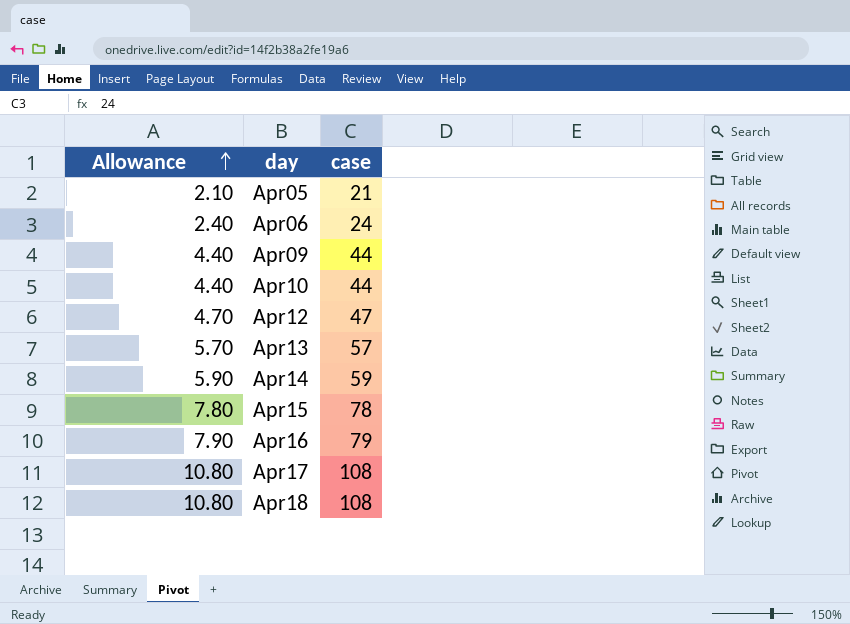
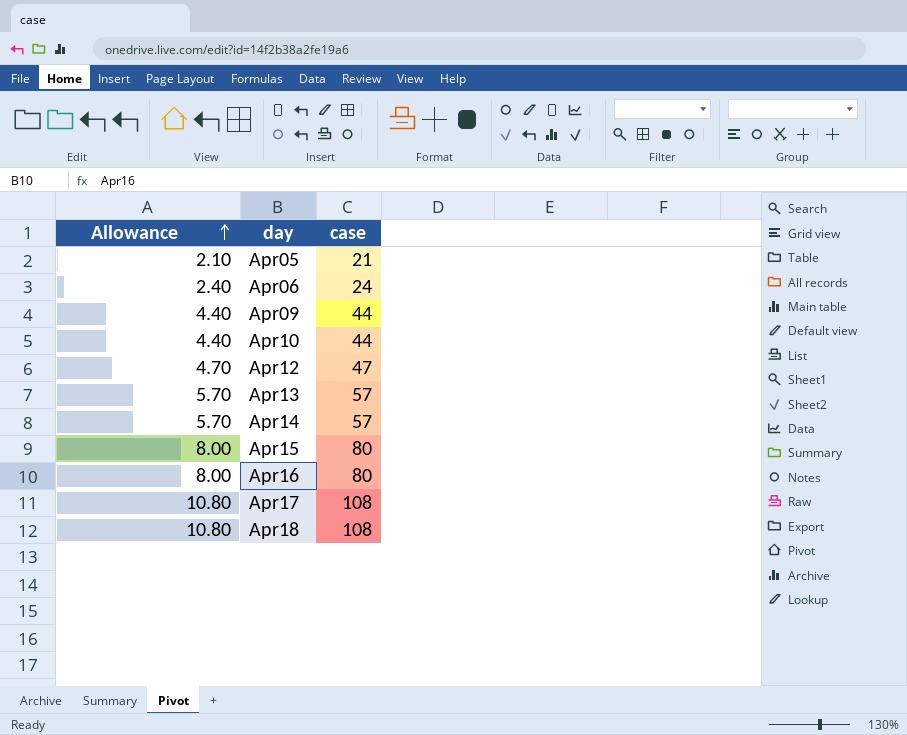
Apr14 | Allowance: 5.90 -> 5.70
Apr14 | case: 59 -> 57
Apr15 | Allowance: 7.80 -> 8.00
Apr15 | case: 78 -> 80
Apr16 | Allowance: 7.90 -> 8.00
Apr16 | case: 79 -> 80

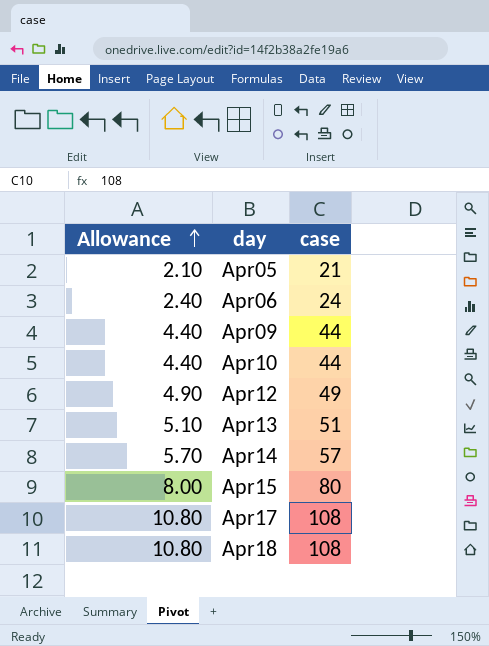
row Apr16: 8.00 | 80 -> none
Apr12 | Allowance: 4.70 -> 4.90
Apr12 | case: 47 -> 49
Apr13 | Allowance: 5.70 -> 5.10
Apr13 | case: 57 -> 51

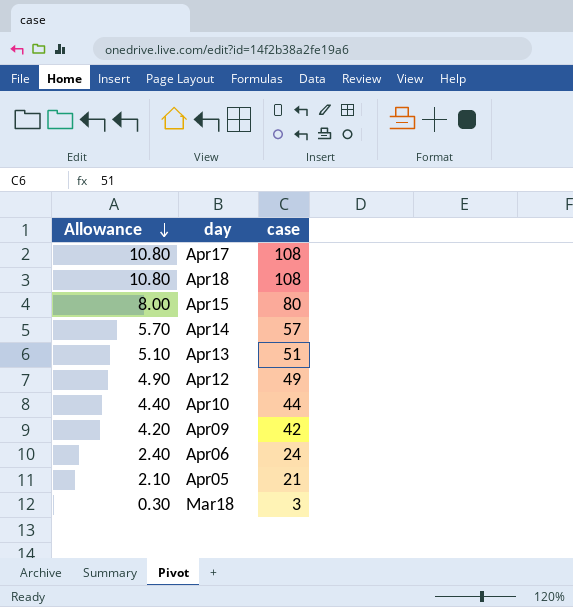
row order: Allowance ascending -> Allowance descending
Apr09 | Allowance: 4.40 -> 4.20
Apr09 | case: 44 -> 42
row Mar18: none -> 0.30 | 3

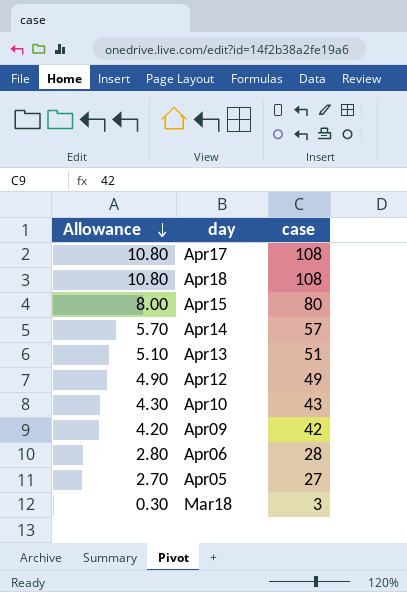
Apr10 | Allowance: 4.40 -> 4.30
Apr10 | case: 44 -> 43
Apr06 | Allowance: 2.40 -> 2.80
Apr06 | case: 24 -> 28
Apr05 | Allowance: 2.10 -> 2.70
Apr05 | case: 21 -> 27

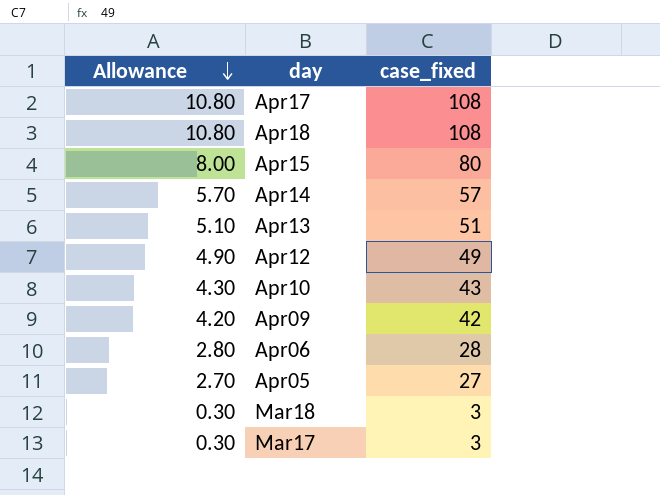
column name: case -> case_fixed
row Mar17: none -> 0.30 | 3

